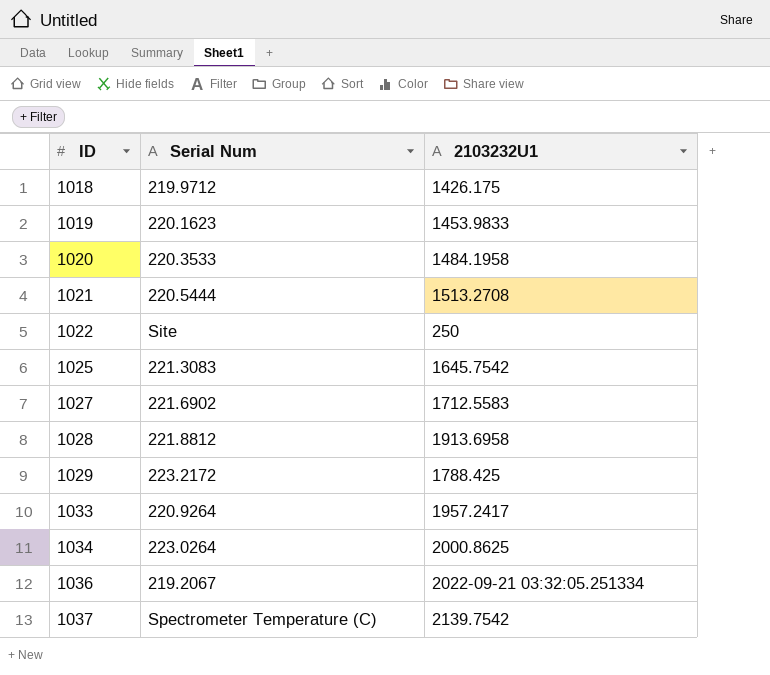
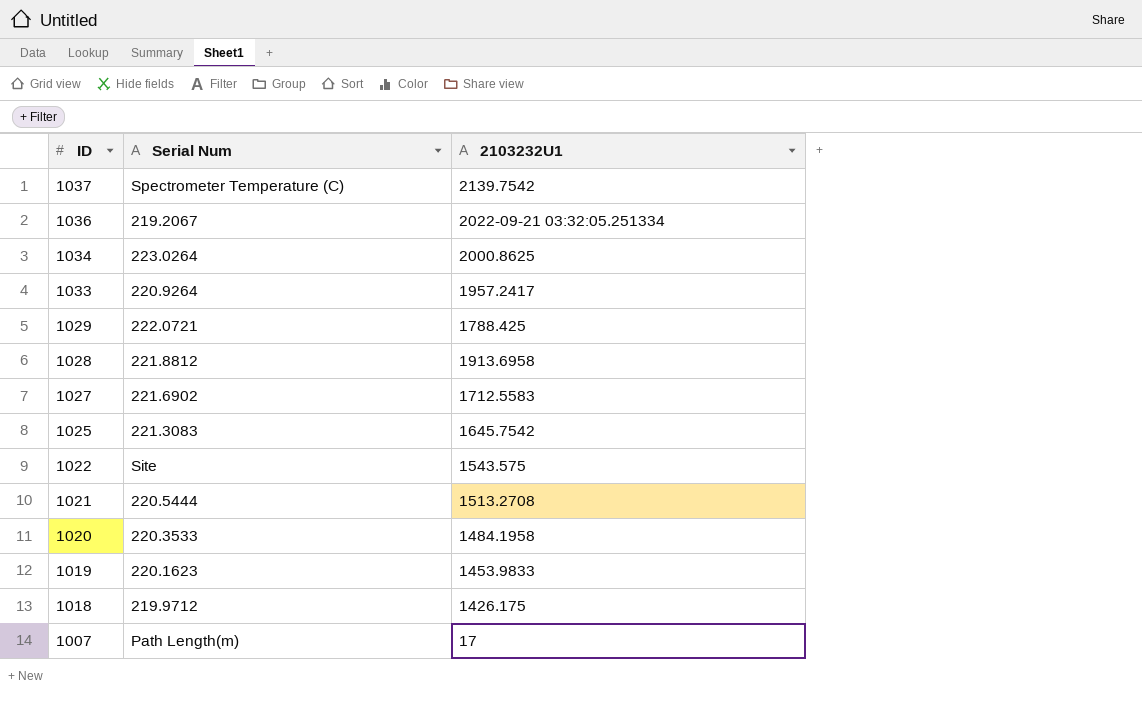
row order: ID ascending -> ID descending
1029 | Serial Num: 223.2172 -> 222.0721
1022 | 2103232U1: 250 -> 1543.575
row 1007: none -> Path Length(m) | 17

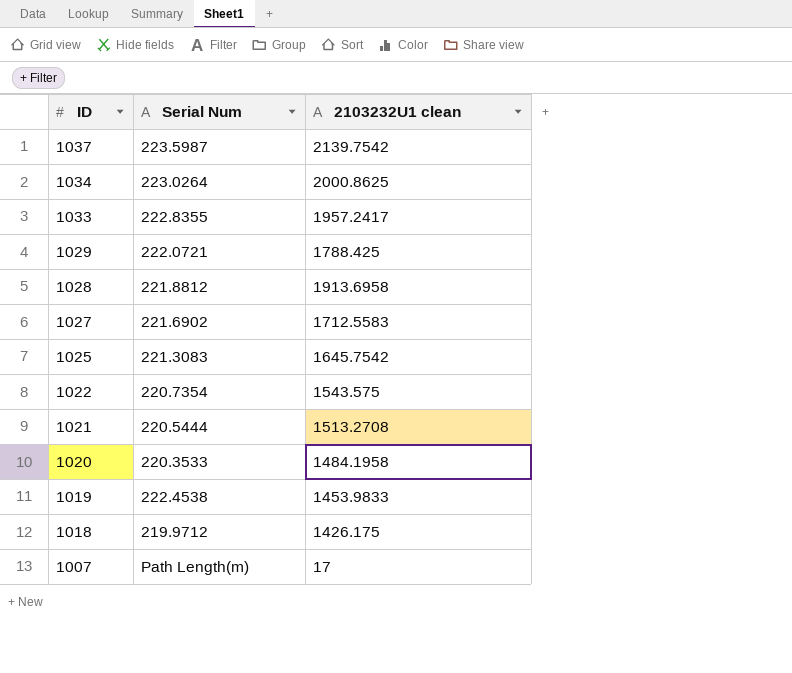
column name: 2103232U1 -> 2103232U1 clean
row 1036: 219.2067 | 2022-09-21 03:32:05.251334 -> none
1037 | Serial Num: Spectrometer Temperature (C) -> 223.5987
1033 | Serial Num: 220.9264 -> 222.8355
1022 | Serial Num: Site -> 220.7354
1019 | Serial Num: 220.1623 -> 222.4538

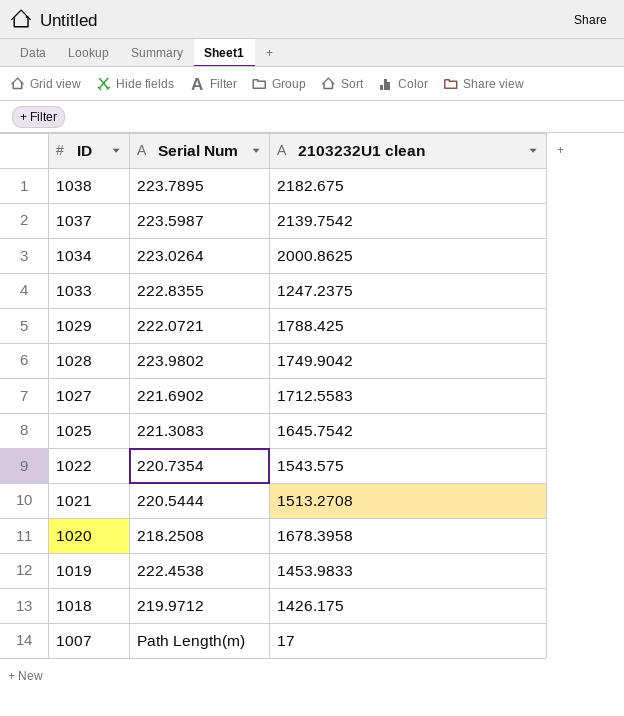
row 1038: none -> 223.7895 | 2182.675
1033 | 2103232U1 clean: 1957.2417 -> 1247.2375
1028 | Serial Num: 221.8812 -> 223.9802
1028 | 2103232U1 clean: 1913.6958 -> 1749.9042
1020 | Serial Num: 220.3533 -> 218.2508
1020 | 2103232U1 clean: 1484.1958 -> 1678.3958

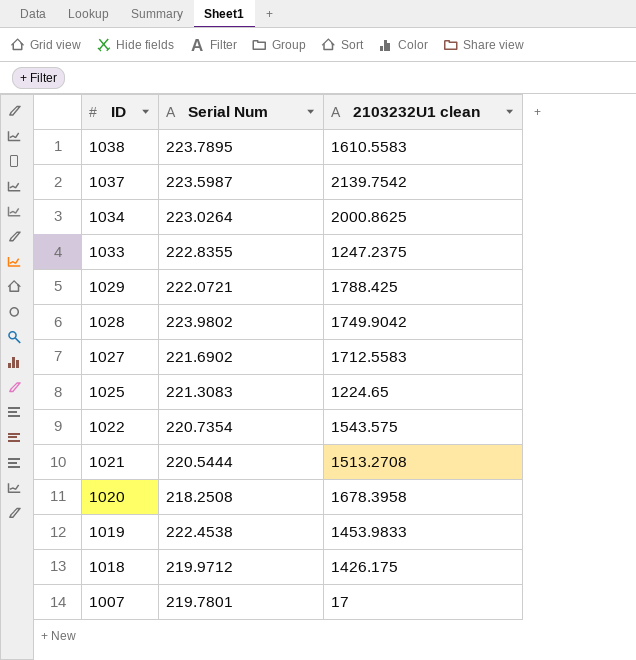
1038 | 2103232U1 clean: 2182.675 -> 1610.5583
1025 | 2103232U1 clean: 1645.7542 -> 1224.65
1007 | Serial Num: Path Length(m) -> 219.7801

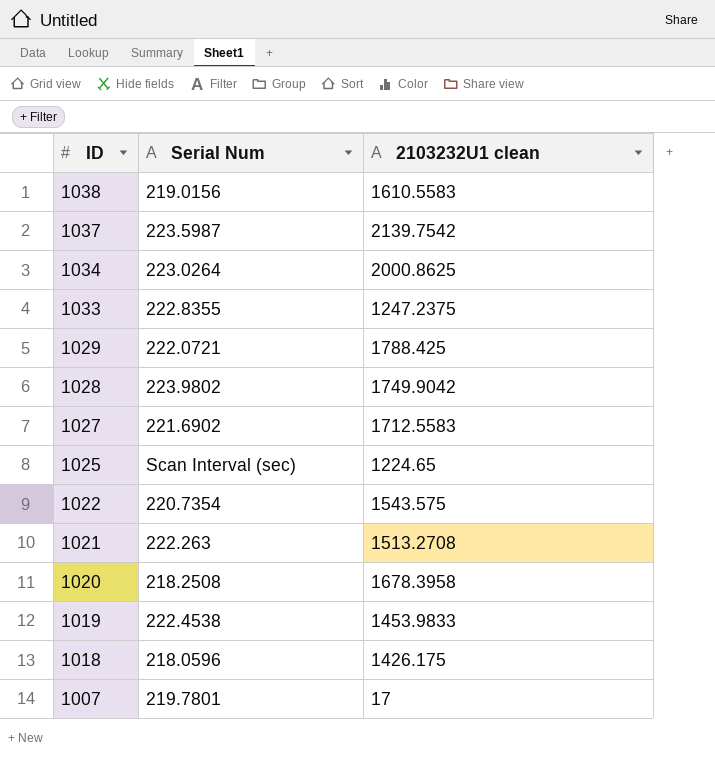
1038 | Serial Num: 223.7895 -> 219.0156
1025 | Serial Num: 221.3083 -> Scan Interval (sec)
1021 | Serial Num: 220.5444 -> 222.263
1018 | Serial Num: 219.9712 -> 218.0596

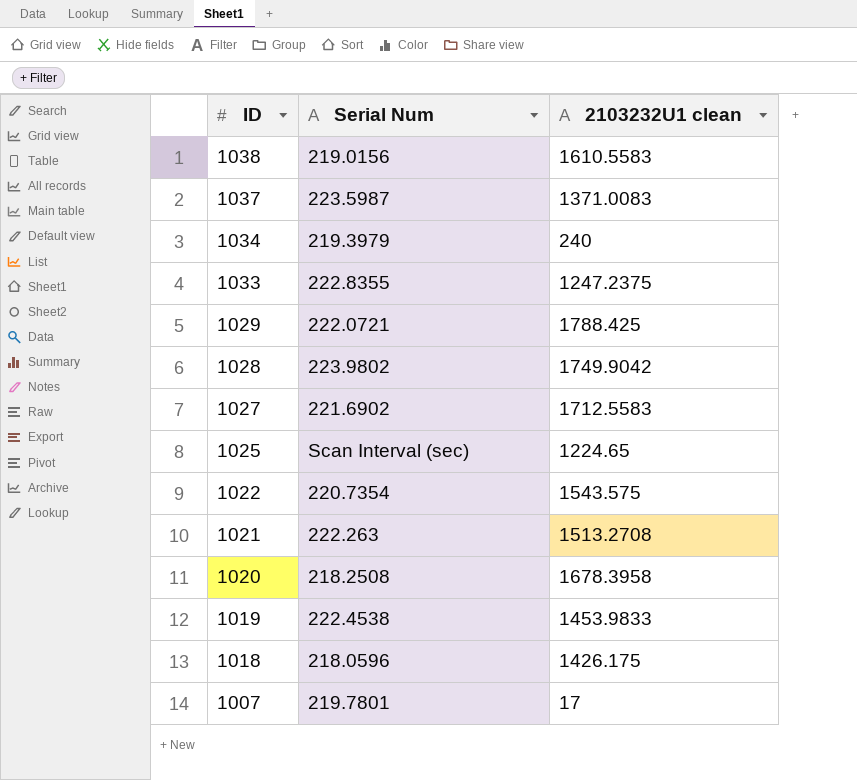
1037 | 2103232U1 clean: 2139.7542 -> 1371.0083
1034 | Serial Num: 223.0264 -> 219.3979
1034 | 2103232U1 clean: 2000.8625 -> 240

